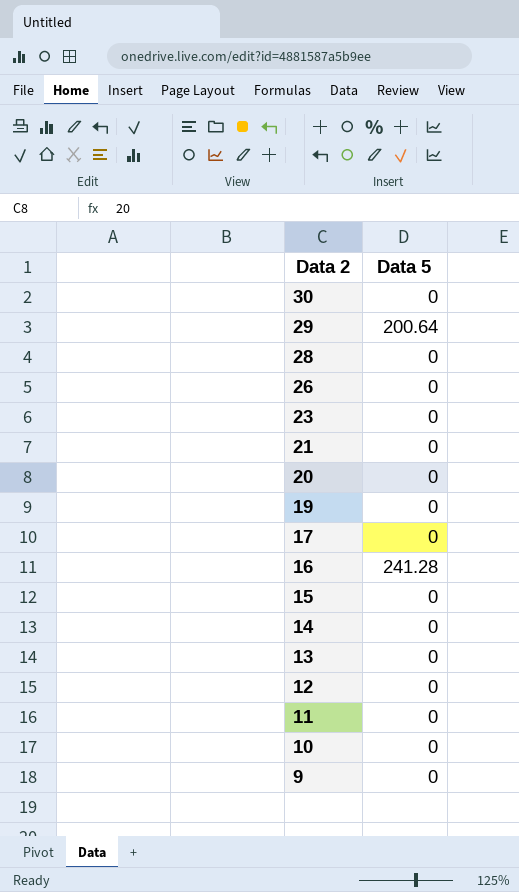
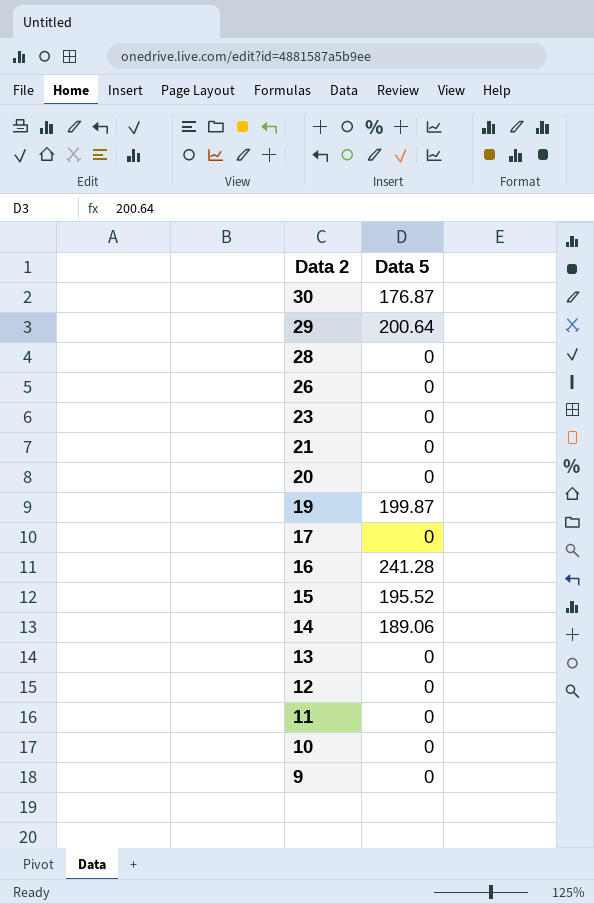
30 | Data 5: 0 -> 176.87
19 | Data 5: 0 -> 199.87
15 | Data 5: 0 -> 195.52
14 | Data 5: 0 -> 189.06

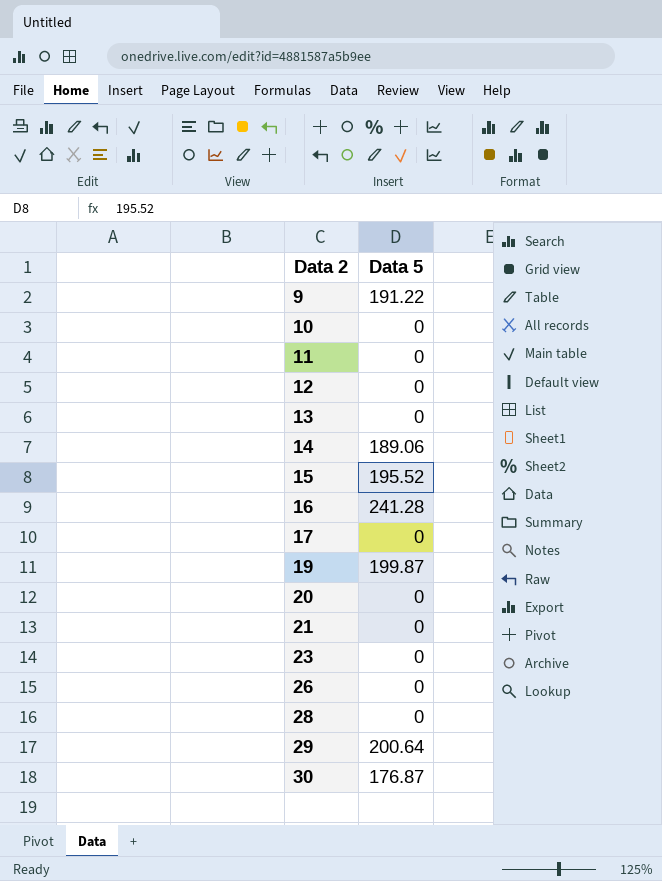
row order: Data 2 descending -> Data 2 ascending
9 | Data 5: 0 -> 191.22

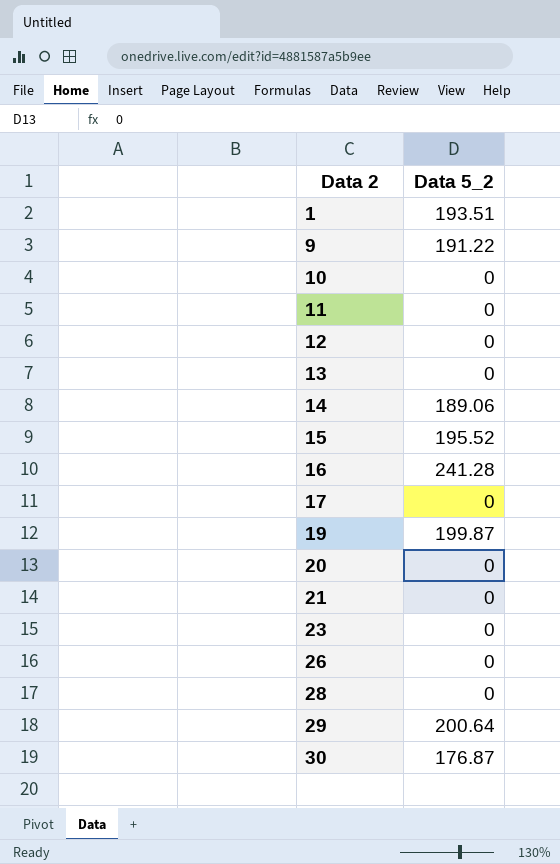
column name: Data 5 -> Data 5_2
row 1: none -> 193.51

